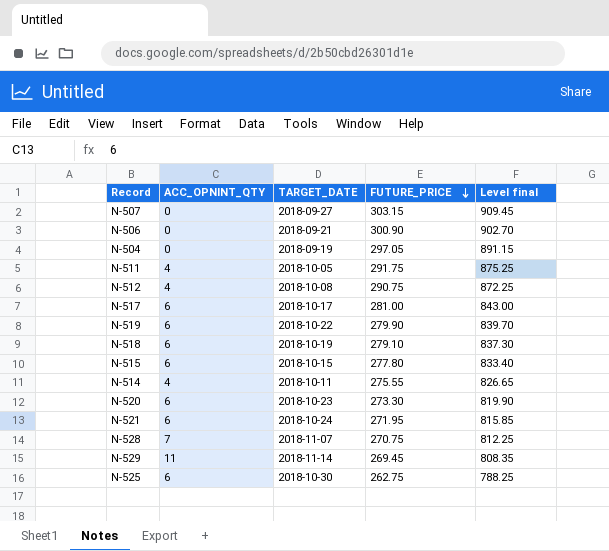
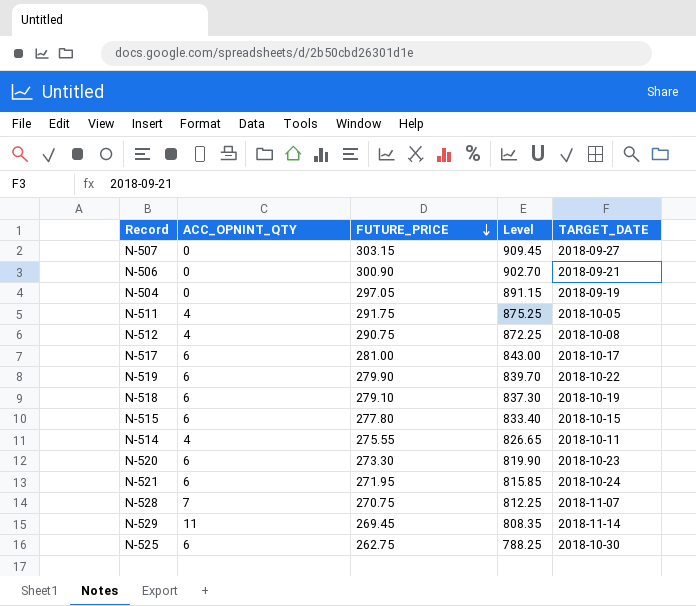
column name: Level final -> Level
column TARGET_DATE | position: 3 -> 5

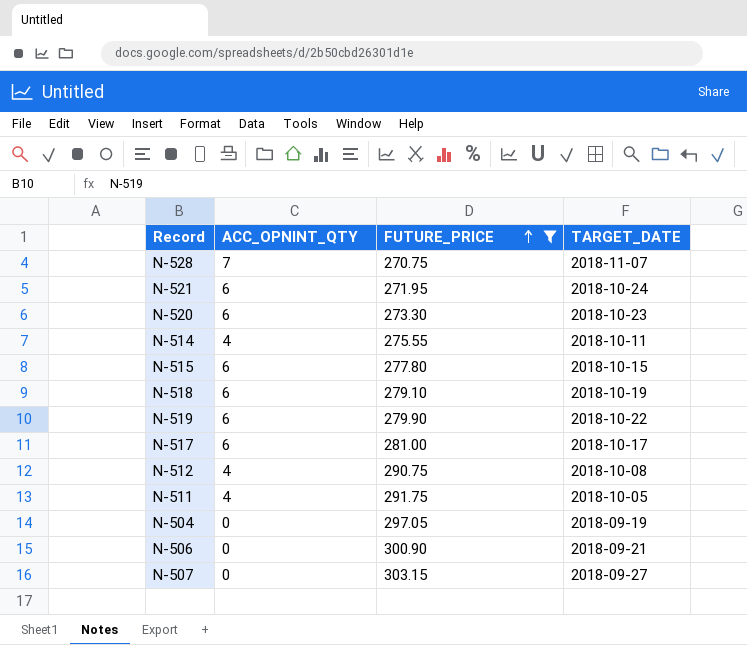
filter: none -> FUTURE_PRICE >= 270.75
row order: FUTURE_PRICE descending -> FUTURE_PRICE ascending
column Level | formula: [FUTURE_PRICE] * 3 -> none

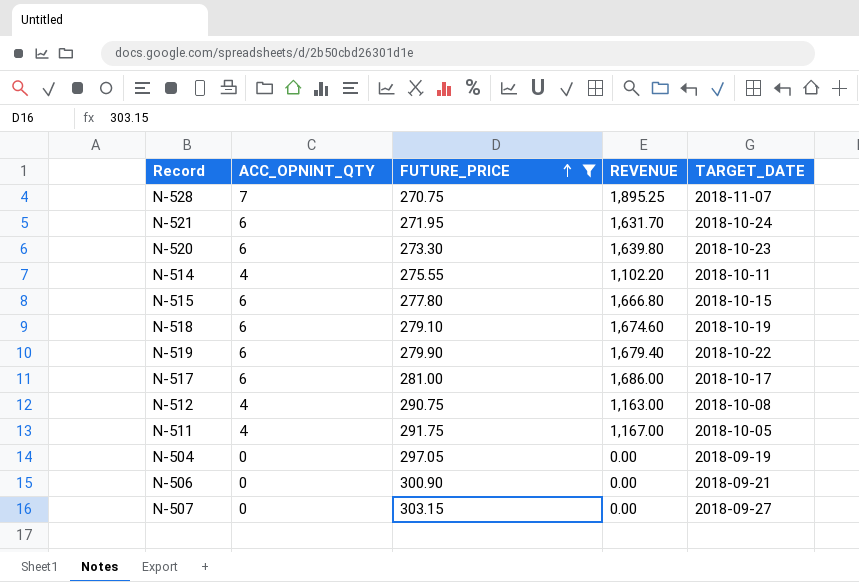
column REVENUE | formula: none -> [ACC_OPNINT_QTY] * [FUTURE_PRICE]

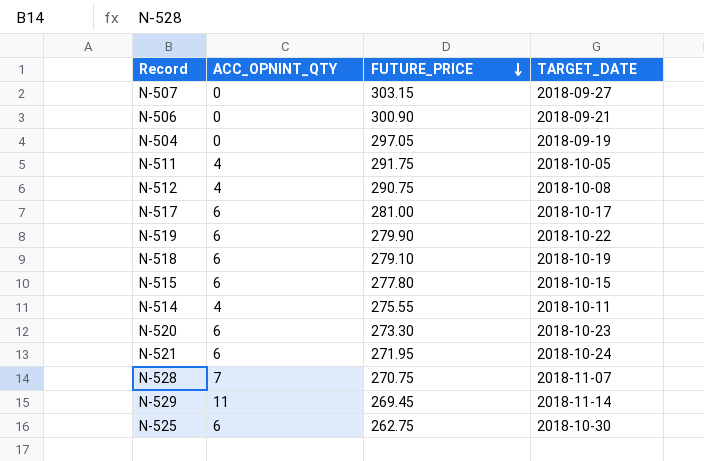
filter: FUTURE_PRICE >= 270.75 -> none
row order: FUTURE_PRICE ascending -> FUTURE_PRICE descending
column REVENUE | formula: [ACC_OPNINT_QTY] * [FUTURE_PRICE] -> none

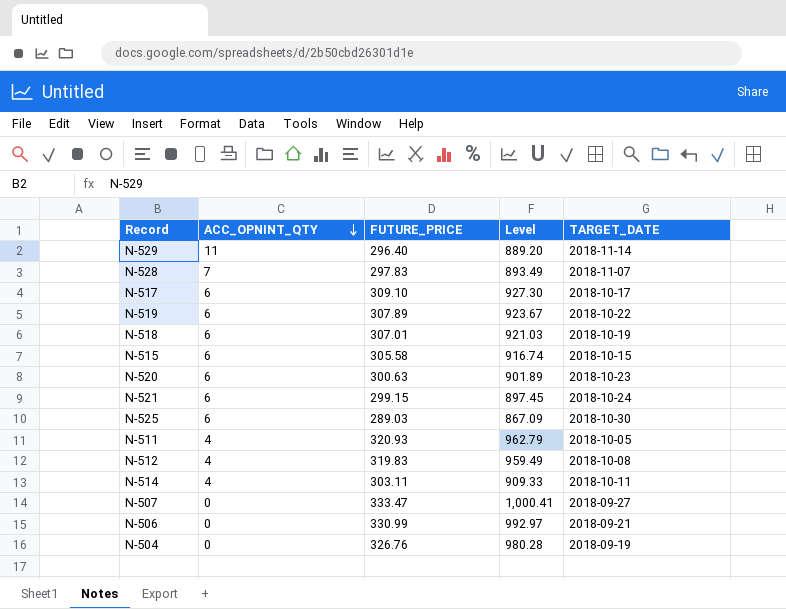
row order: FUTURE_PRICE descending -> ACC_OPNINT_QTY descending
column Level | formula: none -> [FUTURE_PRICE] * 3
N-529 | FUTURE_PRICE: 269.45 -> 296.40
N-528 | FUTURE_PRICE: 270.75 -> 297.83
N-517 | FUTURE_PRICE: 281.00 -> 309.10
N-519 | FUTURE_PRICE: 279.90 -> 307.89
N-518 | FUTURE_PRICE: 279.10 -> 307.01
N-515 | FUTURE_PRICE: 277.80 -> 305.58
N-520 | FUTURE_PRICE: 273.30 -> 300.63
N-521 | FUTURE_PRICE: 271.95 -> 299.15
N-525 | FUTURE_PRICE: 262.75 -> 289.03
N-511 | FUTURE_PRICE: 291.75 -> 320.93
N-512 | FUTURE_PRICE: 290.75 -> 319.83
N-514 | FUTURE_PRICE: 275.55 -> 303.11
N-507 | FUTURE_PRICE: 303.15 -> 333.47
N-506 | FUTURE_PRICE: 300.90 -> 330.99
N-504 | FUTURE_PRICE: 297.05 -> 326.76

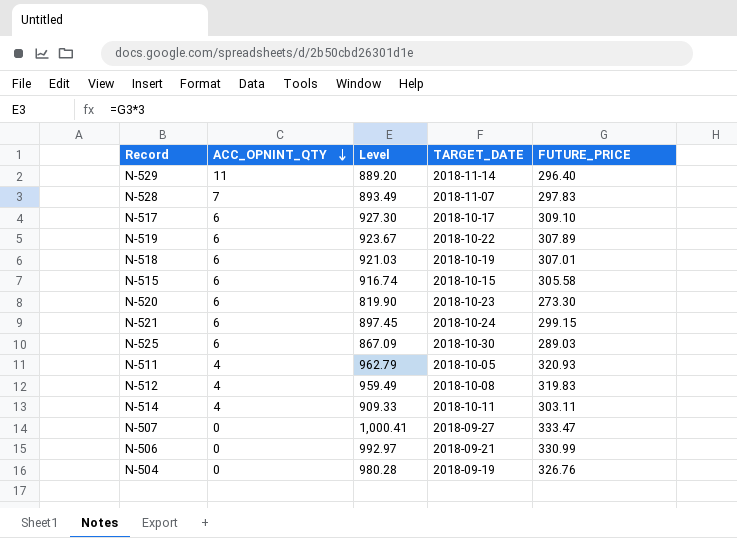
column FUTURE_PRICE | position: 3 -> 5
N-520 | Level: 901.89 -> 819.90
N-520 | FUTURE_PRICE: 300.63 -> 273.30

